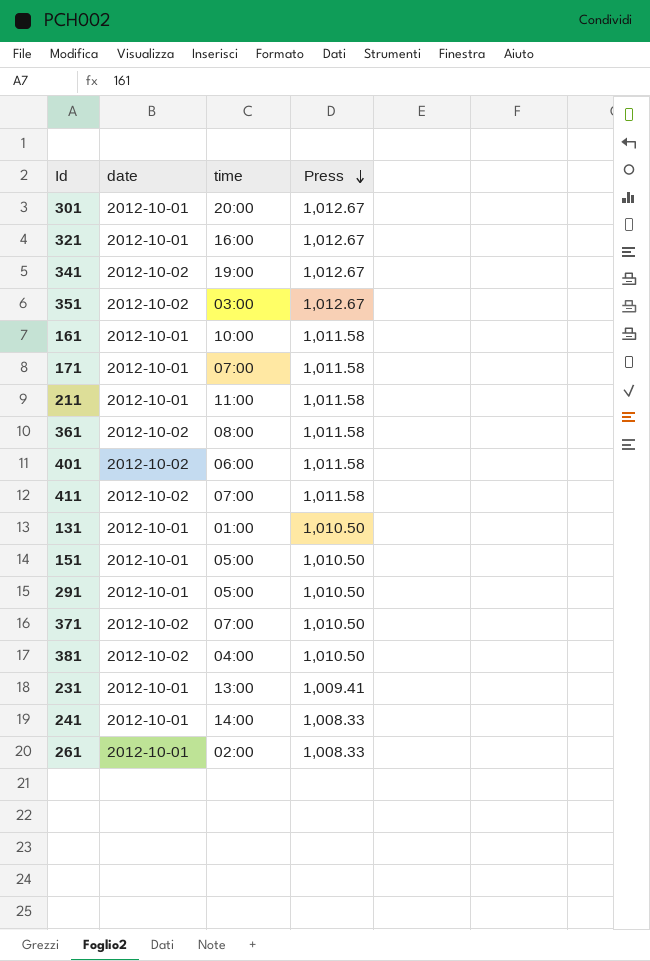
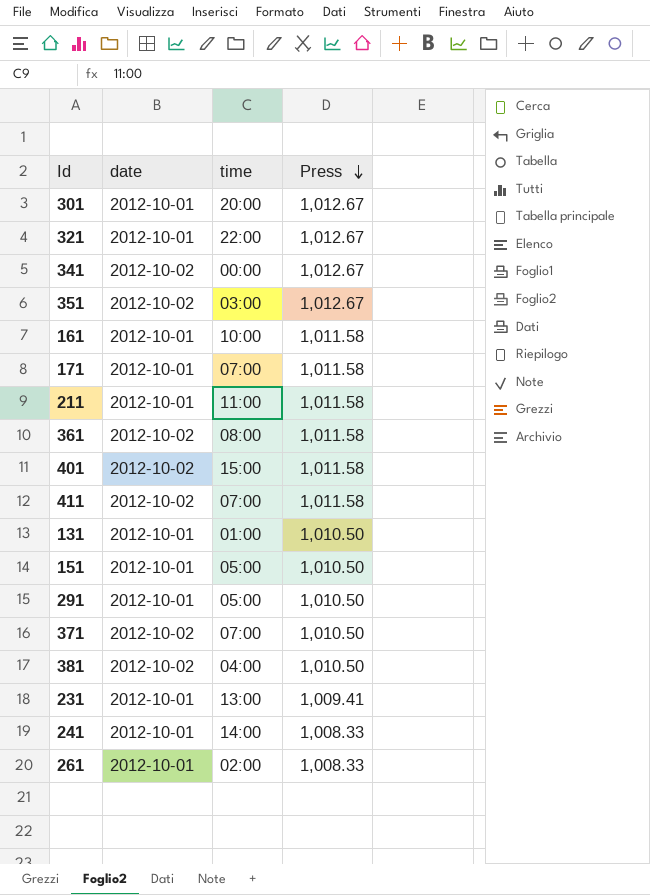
321 | time: 16:00 -> 22:00
341 | time: 19:00 -> 00:00
401 | time: 06:00 -> 15:00

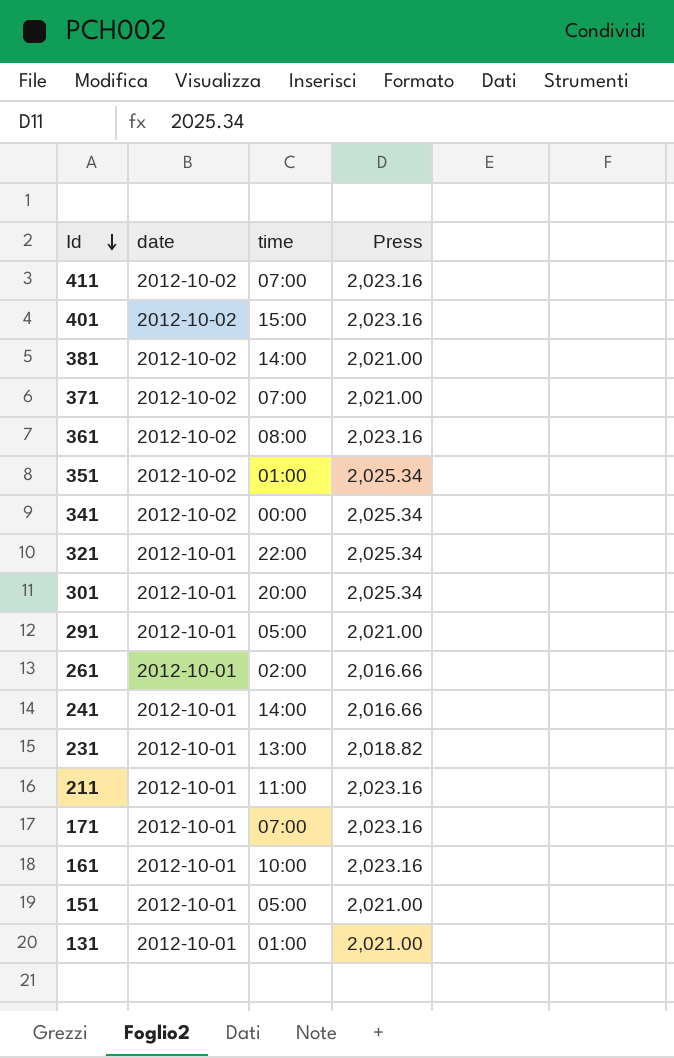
row order: Press descending -> Id descending
411 | Press: 1,011.58 -> 2,023.16
401 | Press: 1,011.58 -> 2,023.16
381 | time: 04:00 -> 14:00
381 | Press: 1,010.50 -> 2,021.00
371 | Press: 1,010.50 -> 2,021.00
361 | Press: 1,011.58 -> 2,023.16
351 | time: 03:00 -> 01:00
351 | Press: 1,012.67 -> 2,025.34
341 | Press: 1,012.67 -> 2,025.34
321 | Press: 1,012.67 -> 2,025.34
301 | Press: 1,012.67 -> 2,025.34
291 | Press: 1,010.50 -> 2,021.00
261 | Press: 1,008.33 -> 2,016.66
241 | Press: 1,008.33 -> 2,016.66
231 | Press: 1,009.41 -> 2,018.82
211 | Press: 1,011.58 -> 2,023.16
171 | Press: 1,011.58 -> 2,023.16
161 | Press: 1,011.58 -> 2,023.16
151 | Press: 1,010.50 -> 2,021.00
131 | Press: 1,010.50 -> 2,021.00

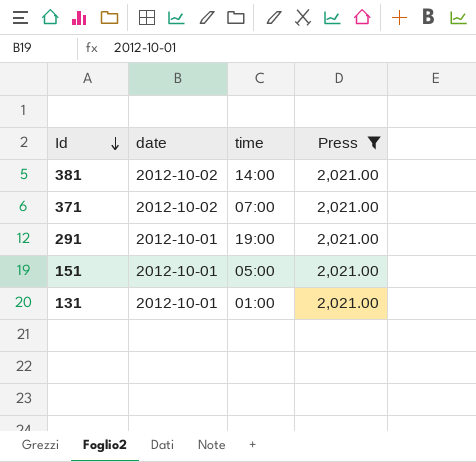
filter: none -> Press = 2,021.00
291 | time: 05:00 -> 19:00

